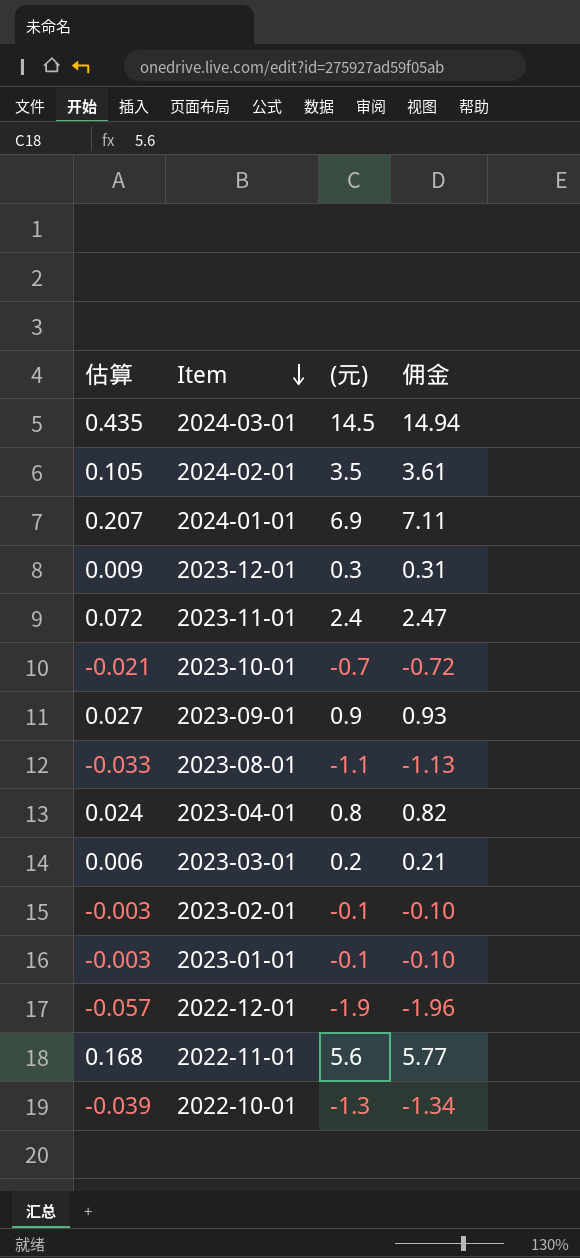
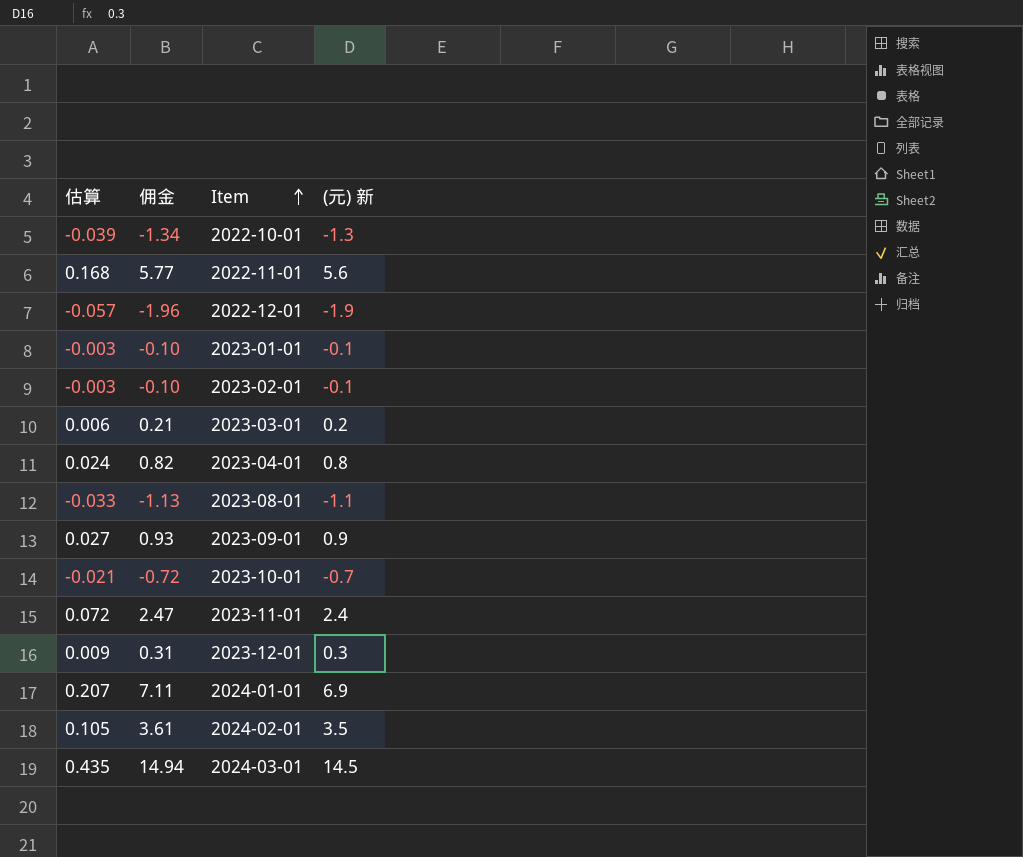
row order: Item descending -> Item ascending
column 佣金 | position: 4 -> 2
column name: (元) -> (元) 新

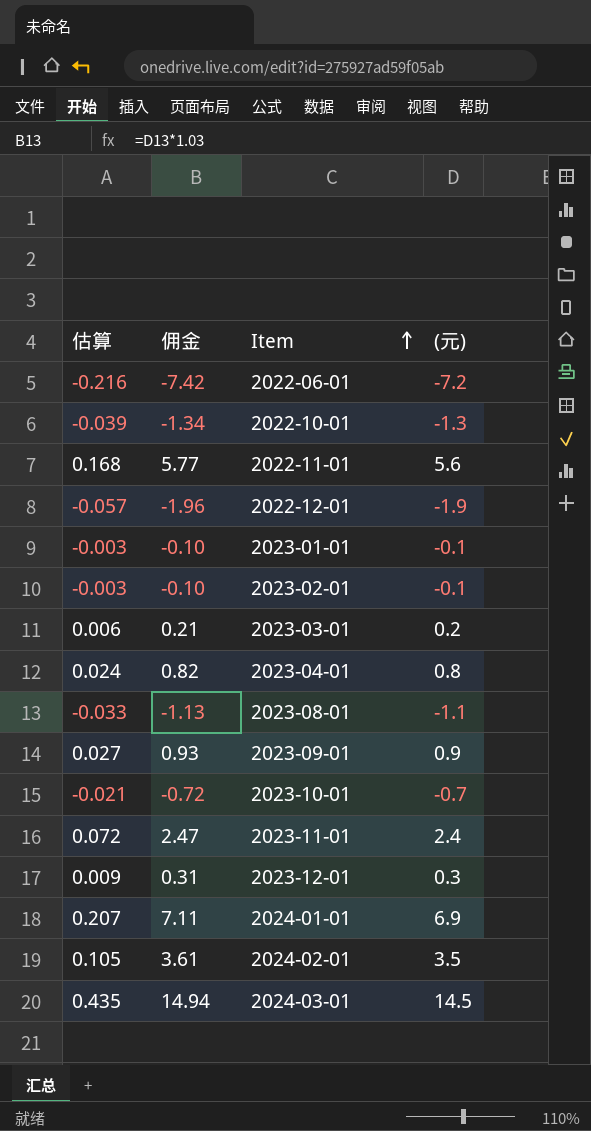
column name: (元) 新 -> (元)
row 2022-06-01: none -> -0.216 | -7.42 | -7.2

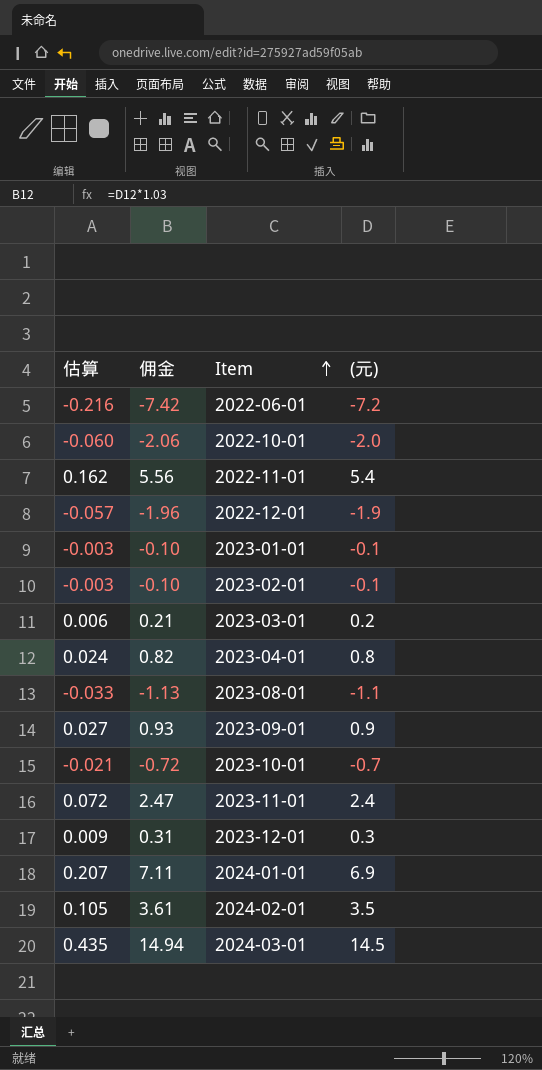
2022-10-01 | 估算: -0.039 -> -0.060
2022-10-01 | 佣金: -1.34 -> -2.06
2022-10-01 | (元): -1.3 -> -2.0
2022-11-01 | 估算: 0.168 -> 0.162
2022-11-01 | 佣金: 5.77 -> 5.56
2022-11-01 | (元): 5.6 -> 5.4

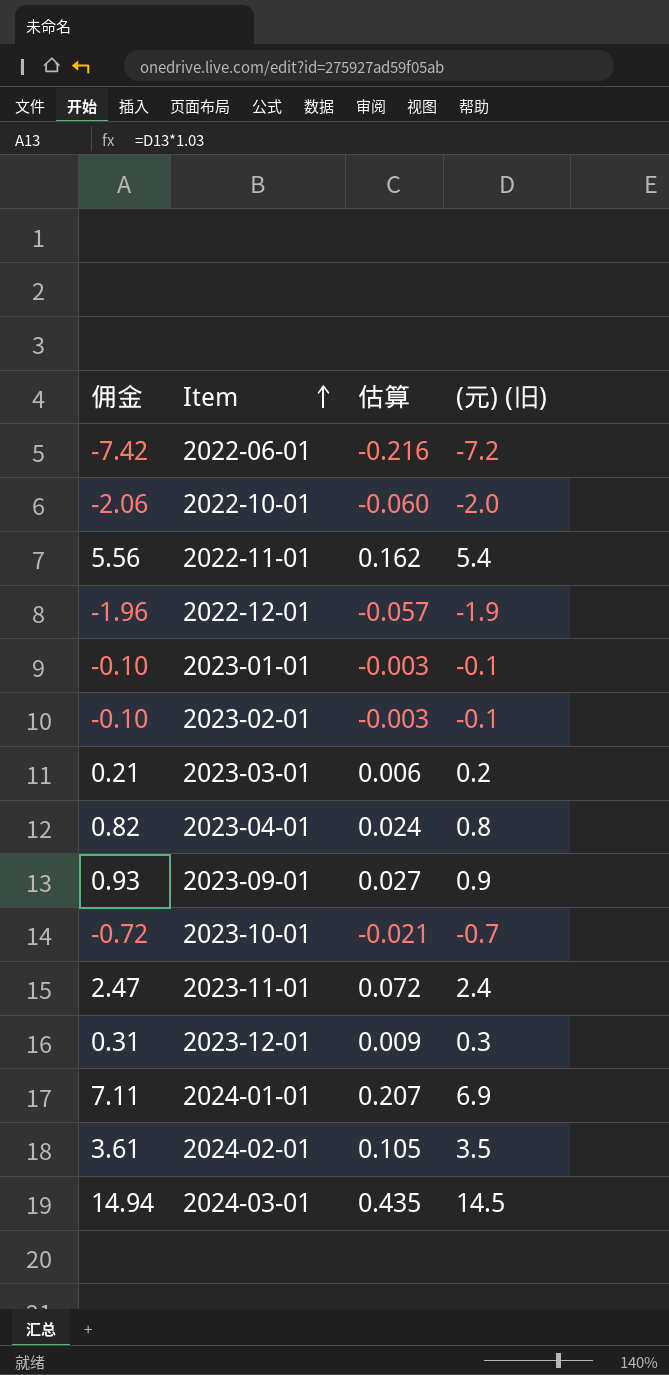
column 估算 | position: 1 -> 3
column name: (元) -> (元) (旧)
row 2023-08-01: -0.033 | -1.13 | -1.1 -> none

